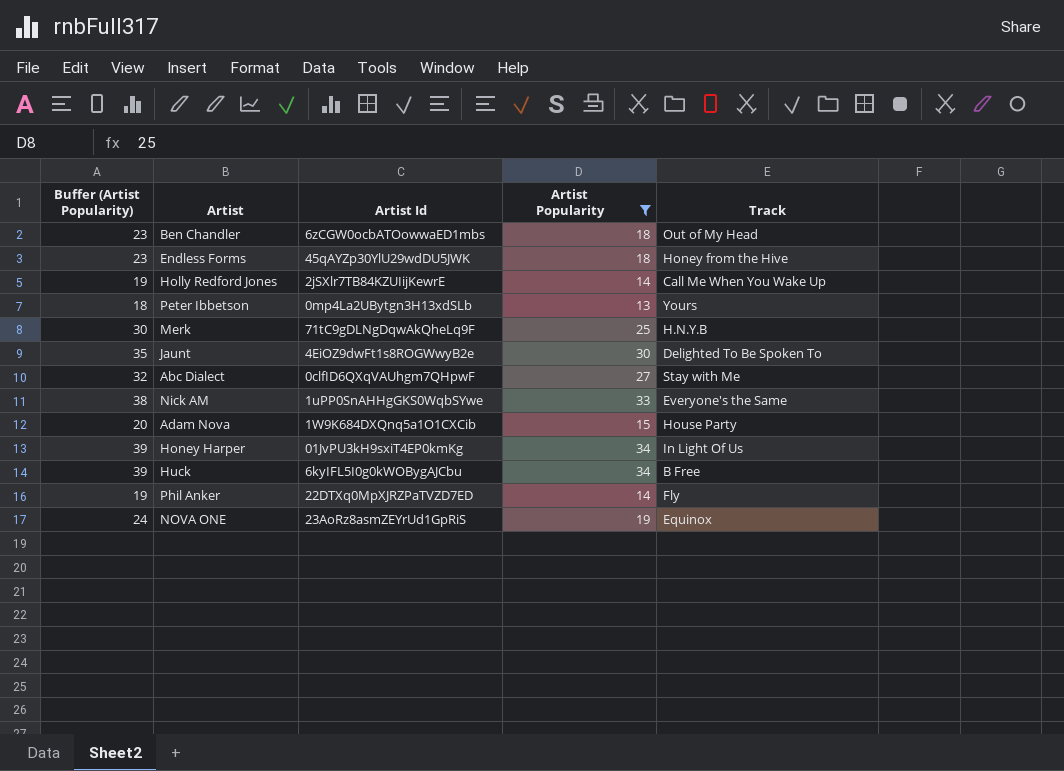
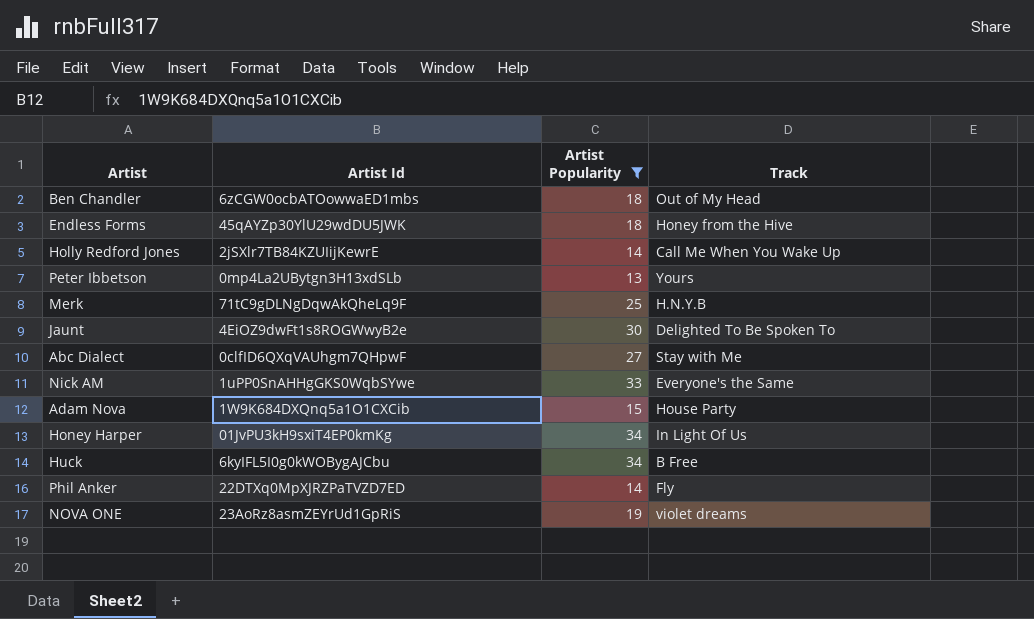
column Buffer (Artist Popularity) | formula: [Artist Popularity] + 5 -> none
NOVA ONE | Track: Equinox -> violet dreams

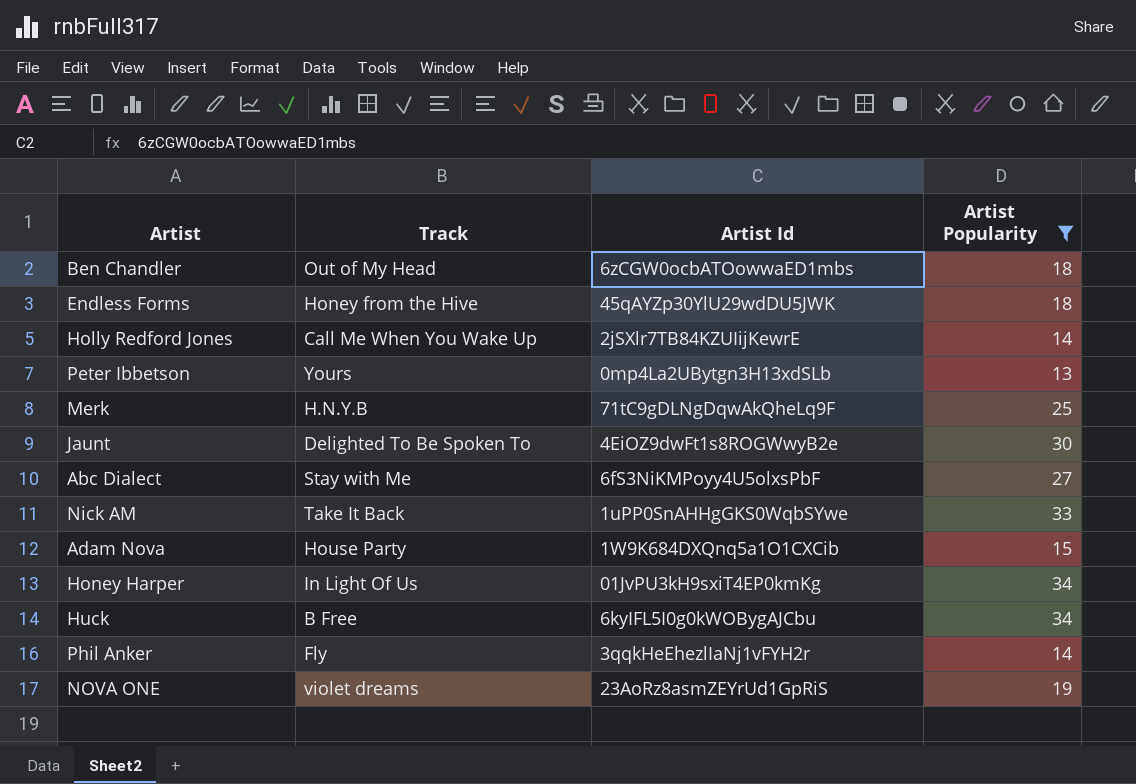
column Track | position: 4 -> 2
Abc Dialect | Artist Id: 0clfID6QXqVAUhgm7QHpwF -> 6fS3NiKMPoyy4U5olxsPbF
Nick AM | Track: Everyone's the Same -> Take It Back
Phil Anker | Artist Id: 22DTXq0MpXJRZPaTVZD7ED -> 3qqkHeEhezlIaNj1vFYH2r

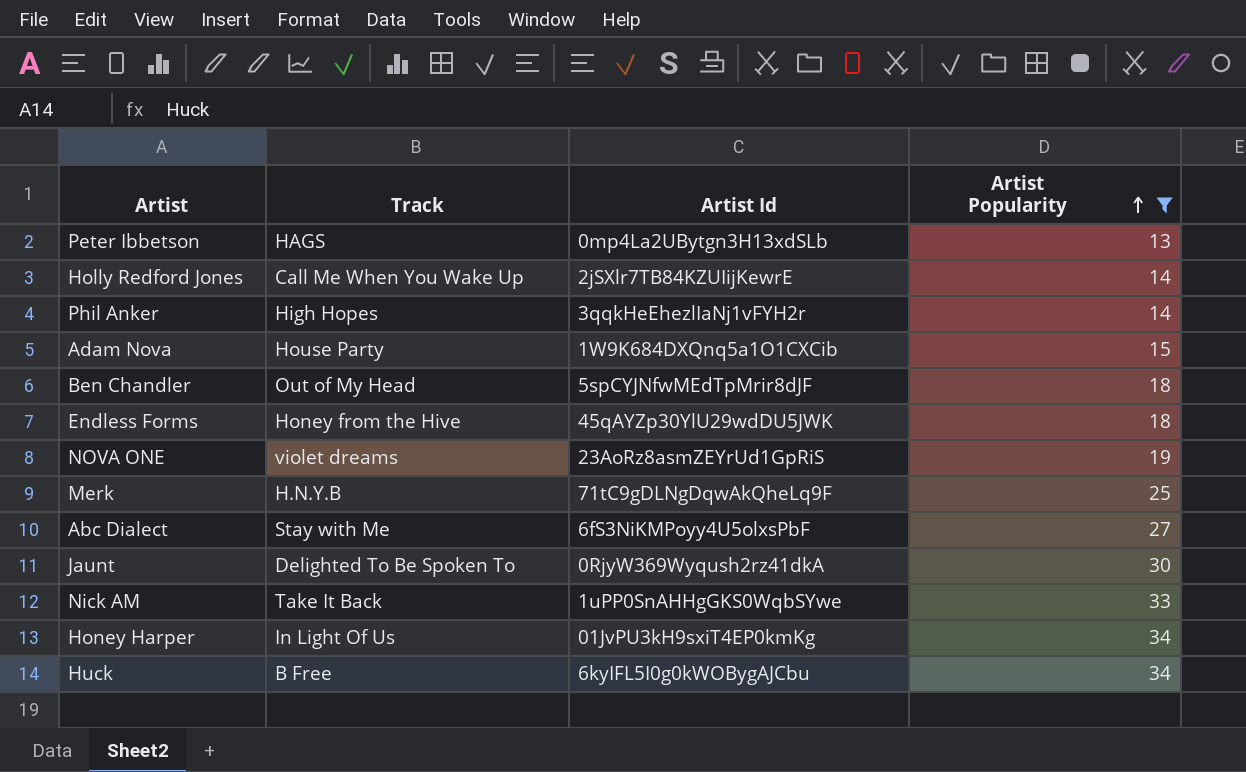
row order: none -> Artist Popularity ascending
Peter Ibbetson | Track: Yours -> HAGS
Phil Anker | Track: Fly -> High Hopes
Ben Chandler | Artist Id: 6zCGW0ocbATOowwaED1mbs -> 5spCYJNfwMEdTpMrir8dJF
Jaunt | Artist Id: 4EiOZ9dwFt1s8ROGWwyB2e -> 0RjyW369Wyqush2rz41dkA

